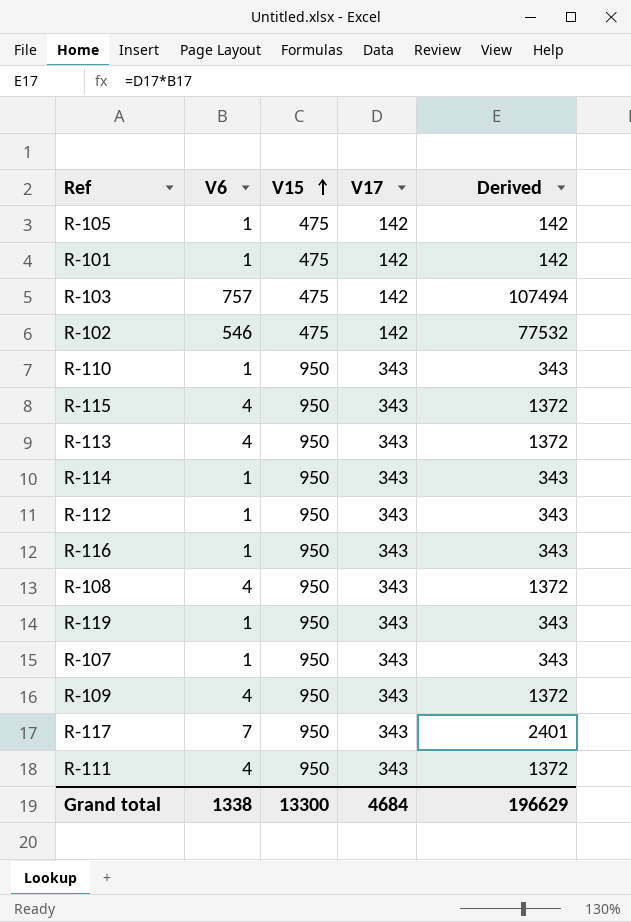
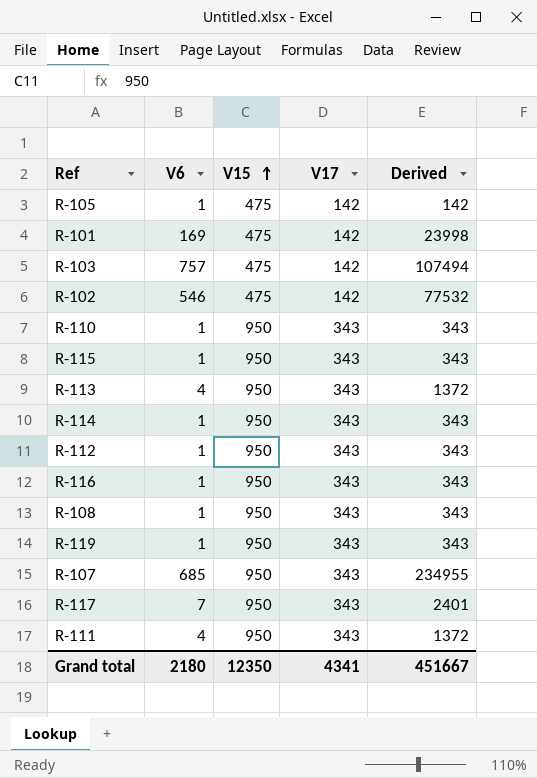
row R-109: 4 | 950 | 343 | 1372 -> none
R-101 | V6: 1 -> 169
R-101 | Derived: 142 -> 23998
R-115 | V6: 4 -> 1
R-115 | Derived: 1372 -> 343
R-108 | V6: 4 -> 1
R-108 | Derived: 1372 -> 343
R-107 | V6: 1 -> 685
R-107 | Derived: 343 -> 234955
Grand total | V6: 1338 -> 2180
Grand total | V15: 13300 -> 12350
Grand total | V17: 4684 -> 4341
Grand total | Derived: 196629 -> 451667

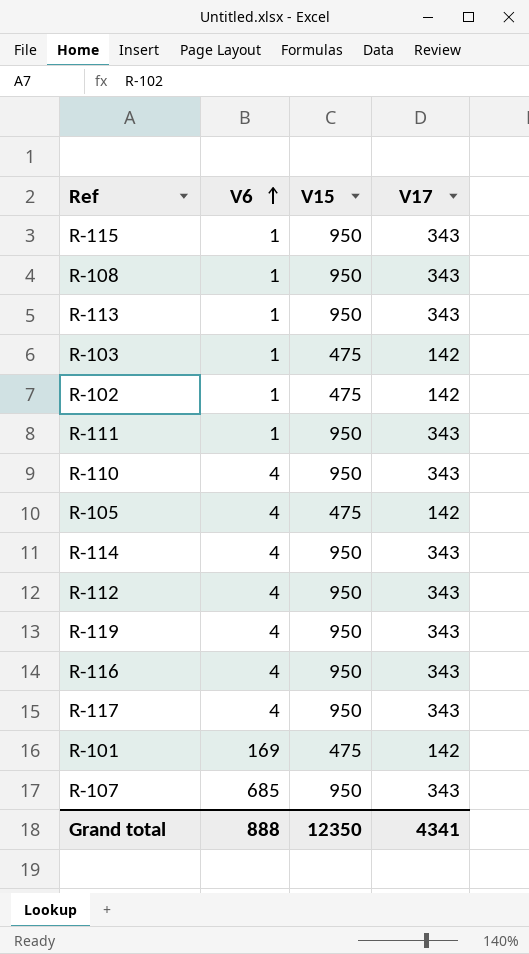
row order: V15 ascending -> V6 ascending
column Derived | formula: [V6] * [V17] -> none
R-113 | V6: 4 -> 1
R-103 | V6: 757 -> 1
R-102 | V6: 546 -> 1
R-111 | V6: 4 -> 1
R-110 | V6: 1 -> 4
R-105 | V6: 1 -> 4
R-114 | V6: 1 -> 4
R-112 | V6: 1 -> 4
R-119 | V6: 1 -> 4
R-116 | V6: 1 -> 4
R-117 | V6: 7 -> 4
Grand total | V6: 2180 -> 888

